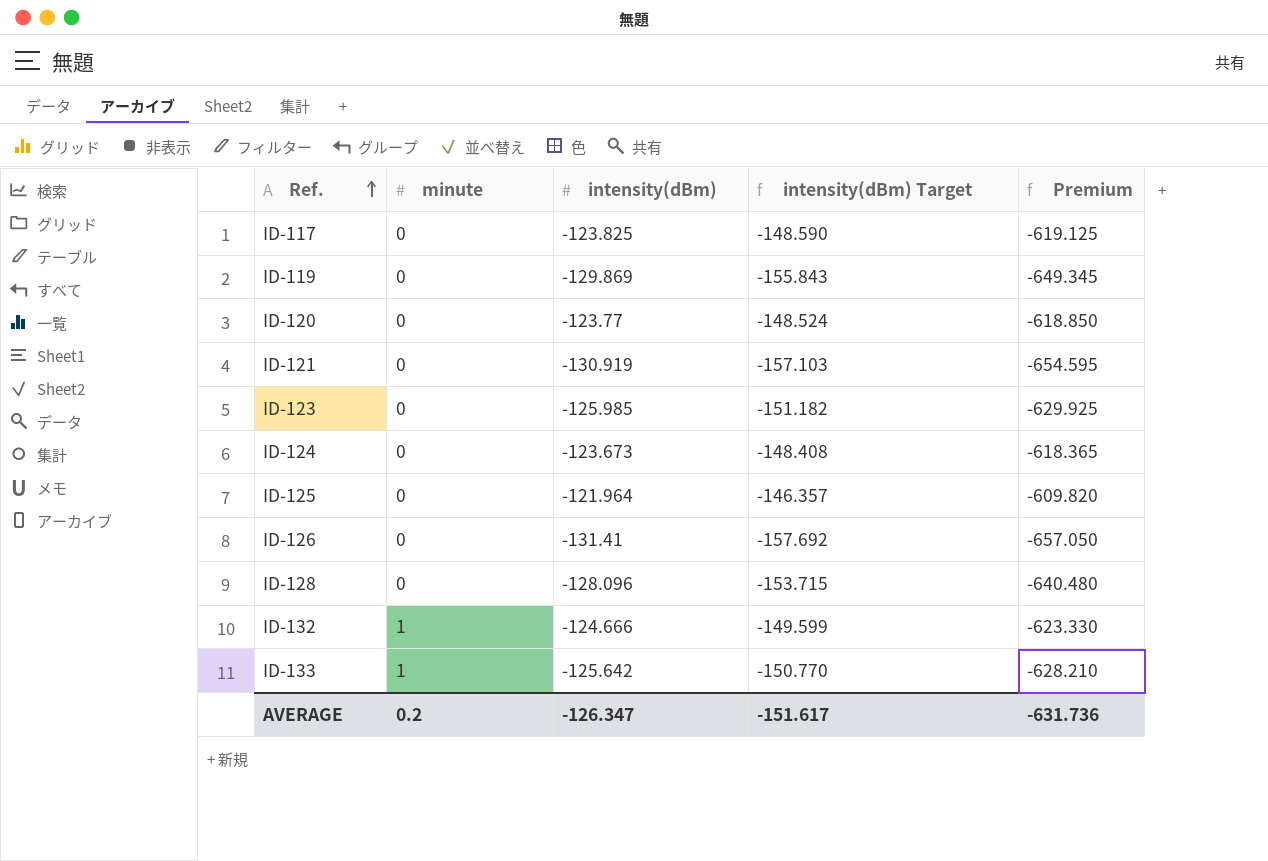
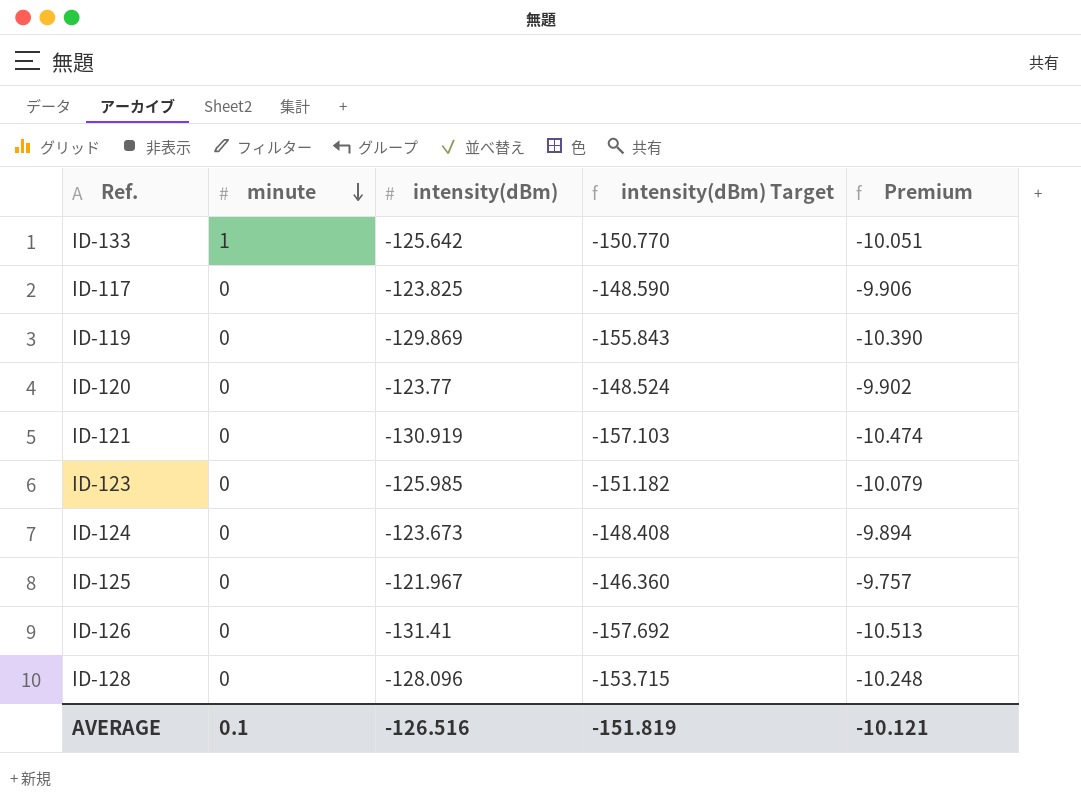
row order: Ref. ascending -> minute descending
column Premium | formula: [intensity(dBm)] * 5 -> [intensity(dBm)] * 0.08
row ID-132: 1 | -124.666 | -149.599 | -623.330 -> none
ID-125 | intensity(dBm): -121.964 -> -121.967
ID-125 | intensity(dBm) Target: -146.357 -> -146.360
AVERAGE | minute: 0.2 -> 0.1
AVERAGE | intensity(dBm): -126.347 -> -126.516
AVERAGE | intensity(dBm) Target: -151.617 -> -151.819
AVERAGE | Premium: -631.736 -> -10.121

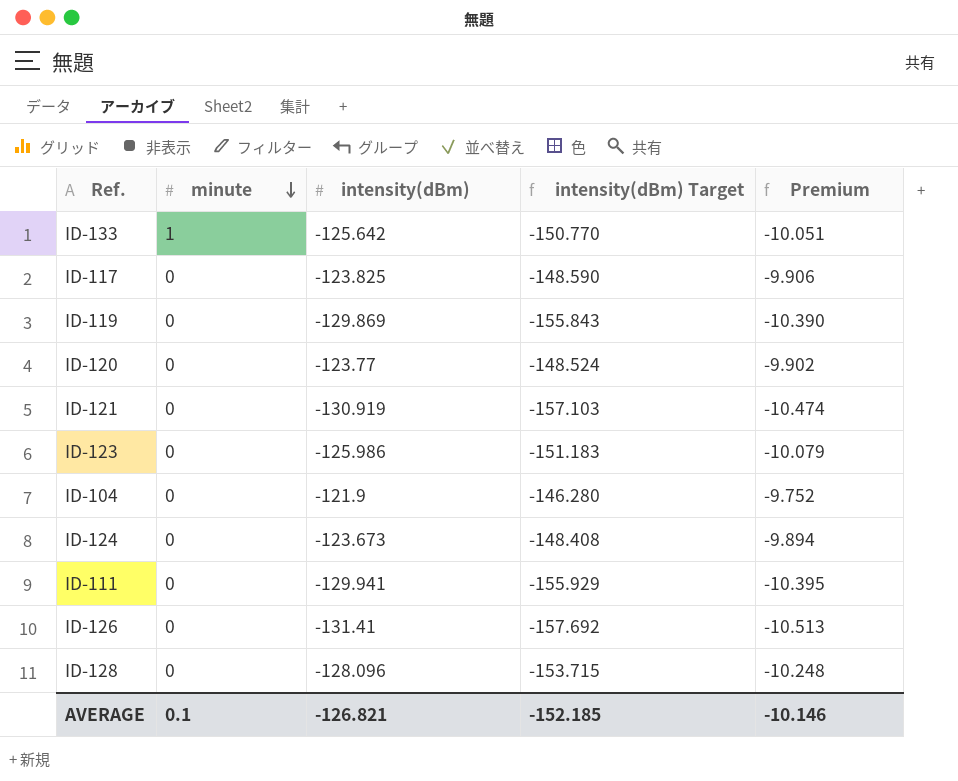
row ID-125: 0 | -121.967 | -146.360 | -9.757 -> none
ID-123 | intensity(dBm): -125.985 -> -125.986
ID-123 | intensity(dBm) Target: -151.182 -> -151.183
row ID-104: none -> 0 | -121.9 | -146.280 | -9.752
row ID-111: none -> 0 | -129.941 | -155.929 | -10.395
AVERAGE | intensity(dBm): -126.516 -> -126.821
AVERAGE | intensity(dBm) Target: -151.819 -> -152.185
AVERAGE | Premium: -10.121 -> -10.146

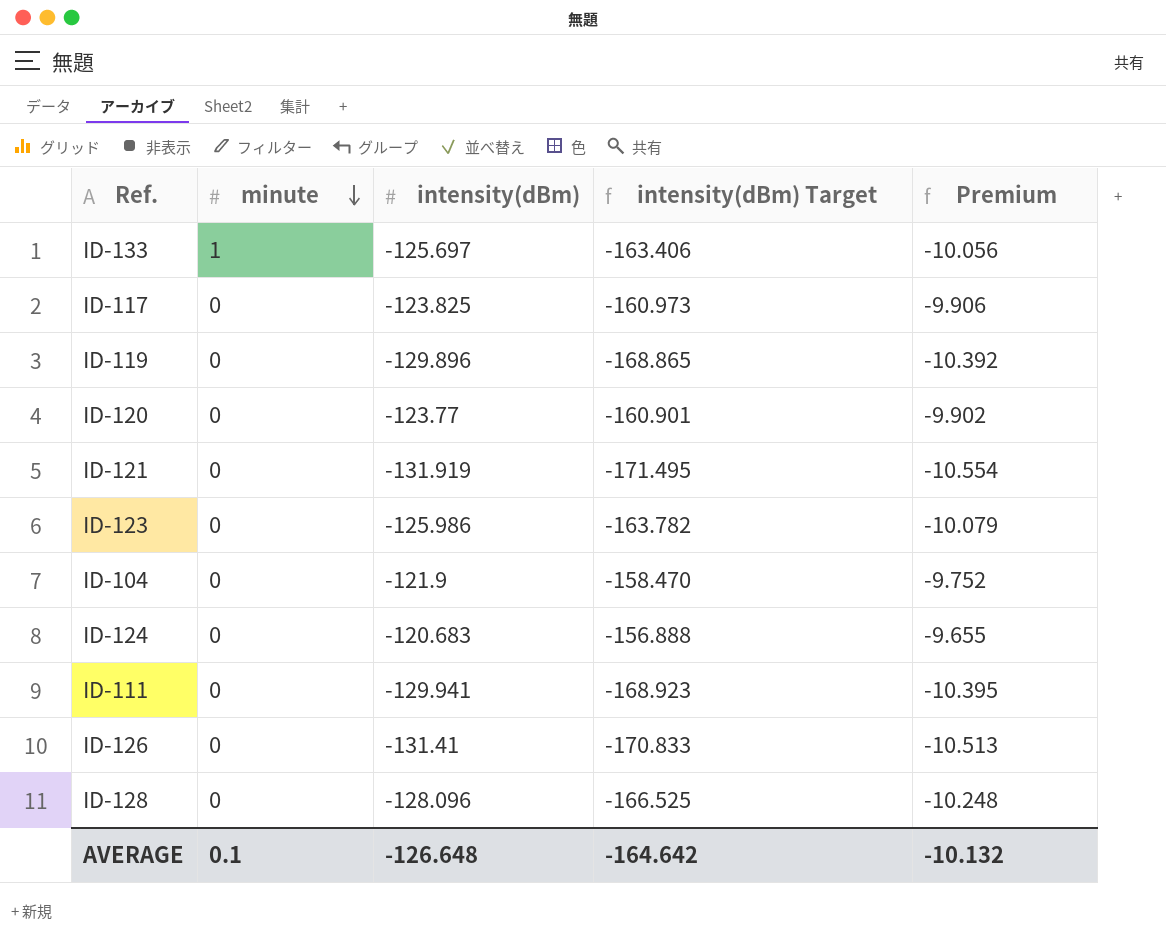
column intensity(dBm) Target | formula: [intensity(dBm)] * 1.2 -> [intensity(dBm)] * 1.3
ID-133 | intensity(dBm): -125.642 -> -125.697
ID-133 | Premium: -10.051 -> -10.056
ID-119 | intensity(dBm): -129.869 -> -129.896
ID-119 | Premium: -10.390 -> -10.392
ID-121 | intensity(dBm): -130.919 -> -131.919
ID-121 | Premium: -10.474 -> -10.554
ID-124 | intensity(dBm): -123.673 -> -120.683
ID-124 | Premium: -9.894 -> -9.655
AVERAGE | intensity(dBm): -126.821 -> -126.648
AVERAGE | intensity(dBm) Target: -152.185 -> -164.642
AVERAGE | Premium: -10.146 -> -10.132

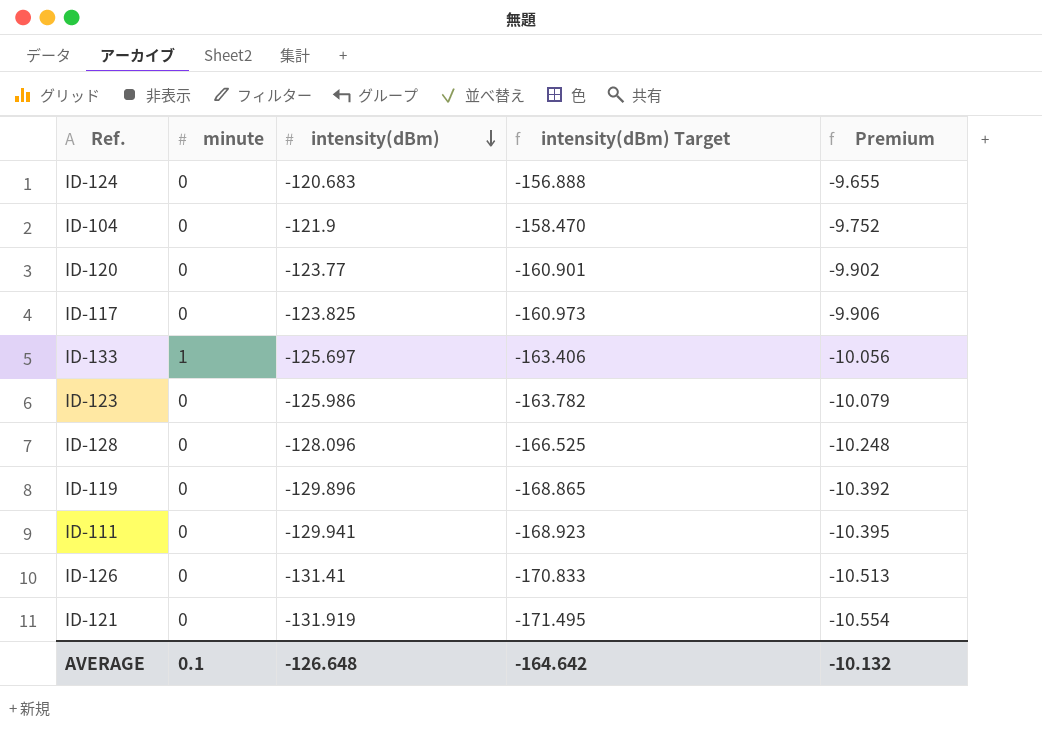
row order: minute descending -> intensity(dBm) descending

